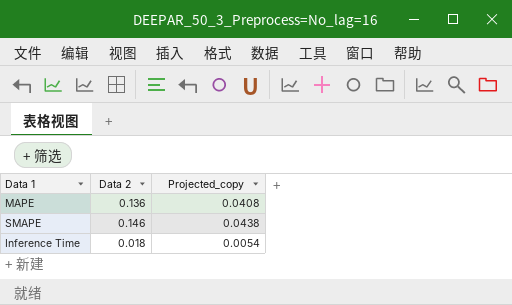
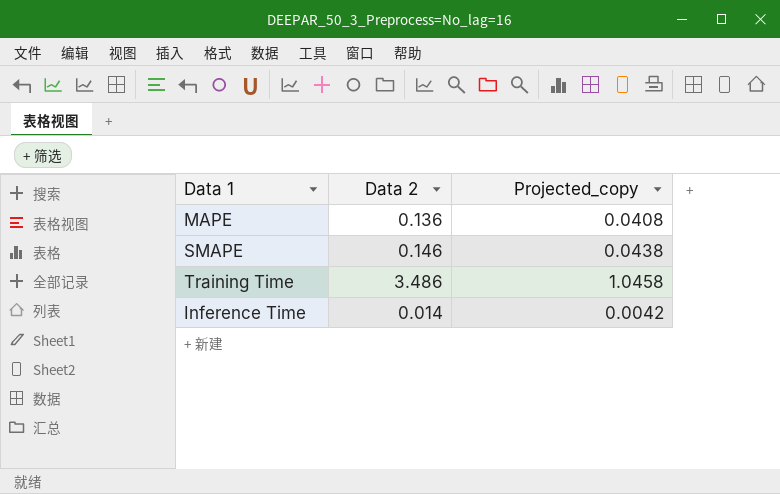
row Training Time: none -> 3.486 | 1.0458
Inference Time | Data 2: 0.018 -> 0.014
Inference Time | Projected_copy: 0.0054 -> 0.0042

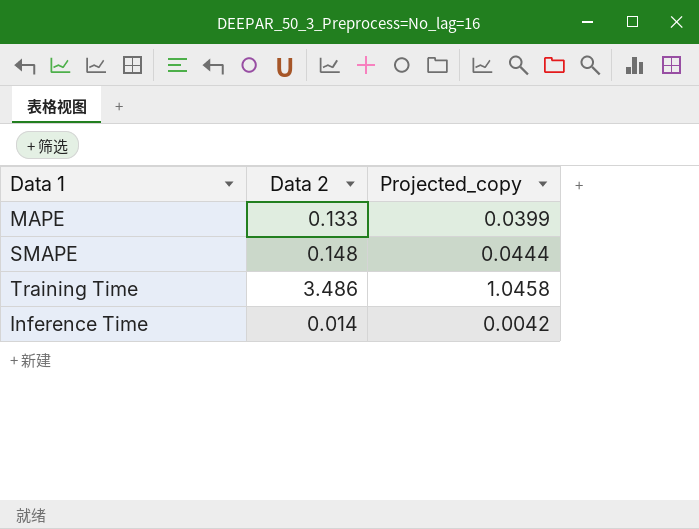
MAPE | Data 2: 0.136 -> 0.133
MAPE | Projected_copy: 0.0408 -> 0.0399
SMAPE | Data 2: 0.146 -> 0.148
SMAPE | Projected_copy: 0.0438 -> 0.0444

